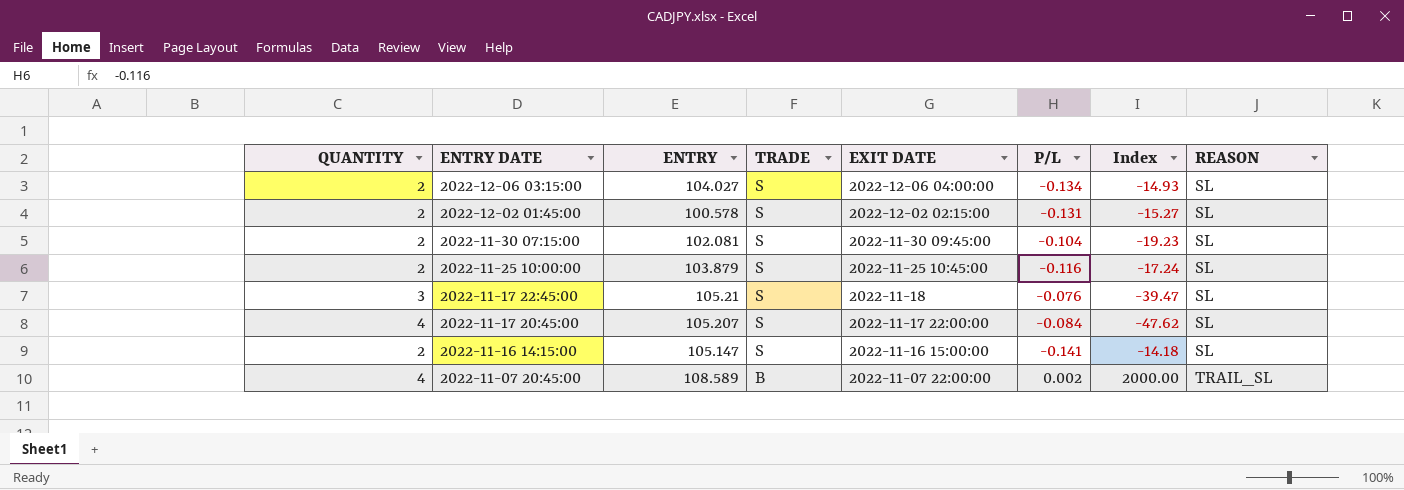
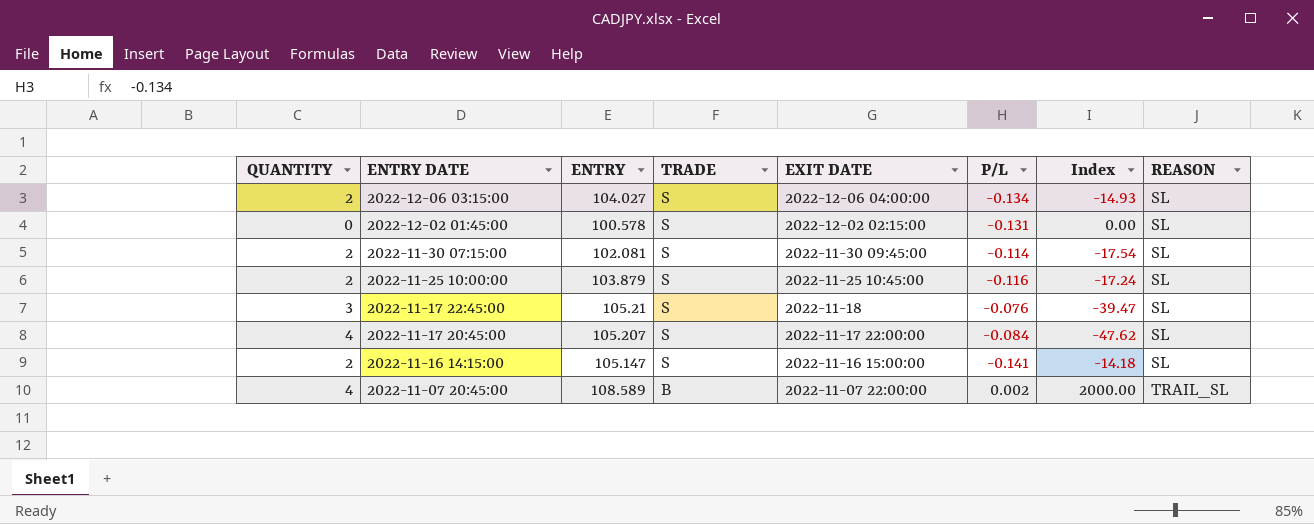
2022-12-02 01:45:00 | QUANTITY: 2 -> 0
2022-12-02 01:45:00 | Index: -15.27 -> 0.00
2022-11-30 07:15:00 | P/L: -0.104 -> -0.114
2022-11-30 07:15:00 | Index: -19.23 -> -17.54

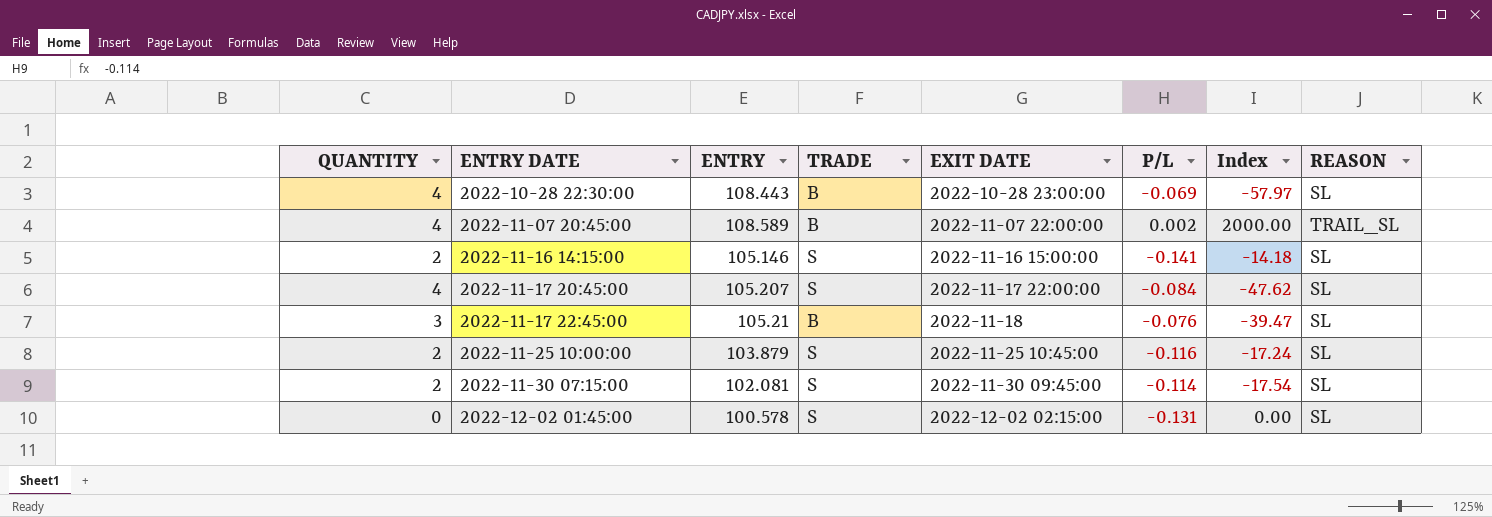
row order: ENTRY DATE descending -> ENTRY DATE ascending
row 2022-12-06 03:15:00: 2 | 104.027 | S | 2022-12-06 04:00:00 | -0.134 | -14.93 | SL -> none
row 2022-10-28 22:30:00: none -> 4 | 108.443 | B | 2022-10-28 23:00:00 | -0.069 | -57.97 | SL
2022-11-16 14:15:00 | ENTRY: 105.147 -> 105.146
2022-11-17 22:45:00 | TRADE: S -> B

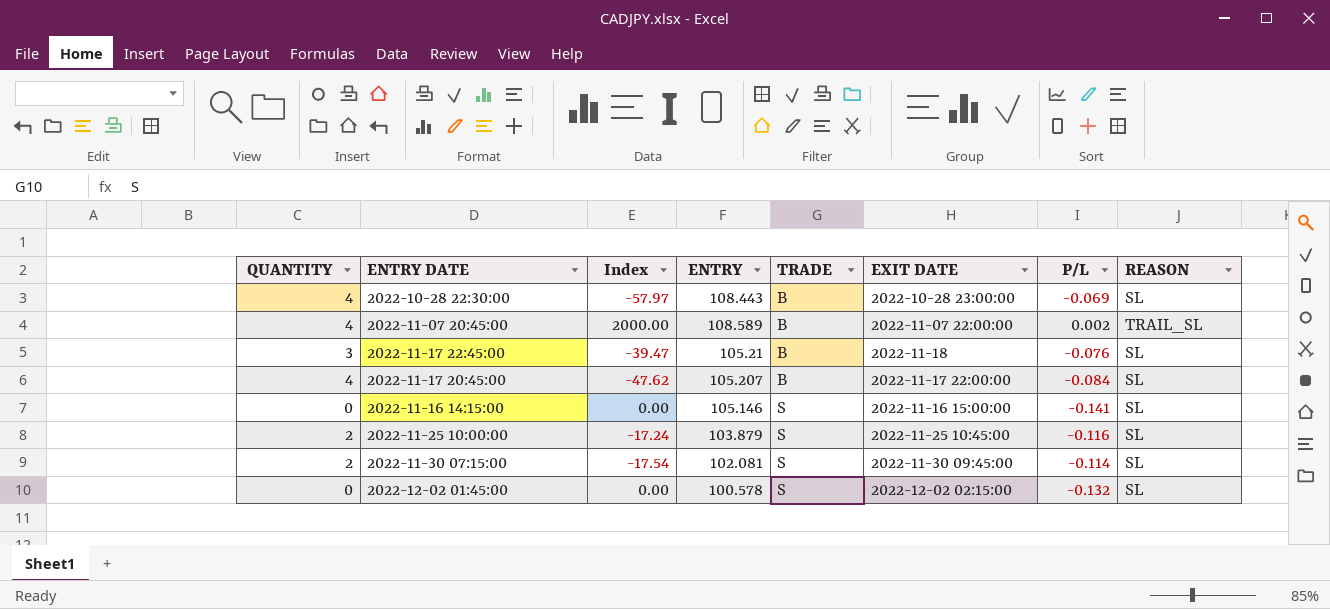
row order: ENTRY DATE ascending -> TRADE ascending
column Index | position: 7 -> 3
2022-11-17 20:45:00 | TRADE: S -> B
2022-11-16 14:15:00 | QUANTITY: 2 -> 0
2022-11-16 14:15:00 | Index: -14.18 -> 0.00
2022-12-02 01:45:00 | P/L: -0.131 -> -0.132

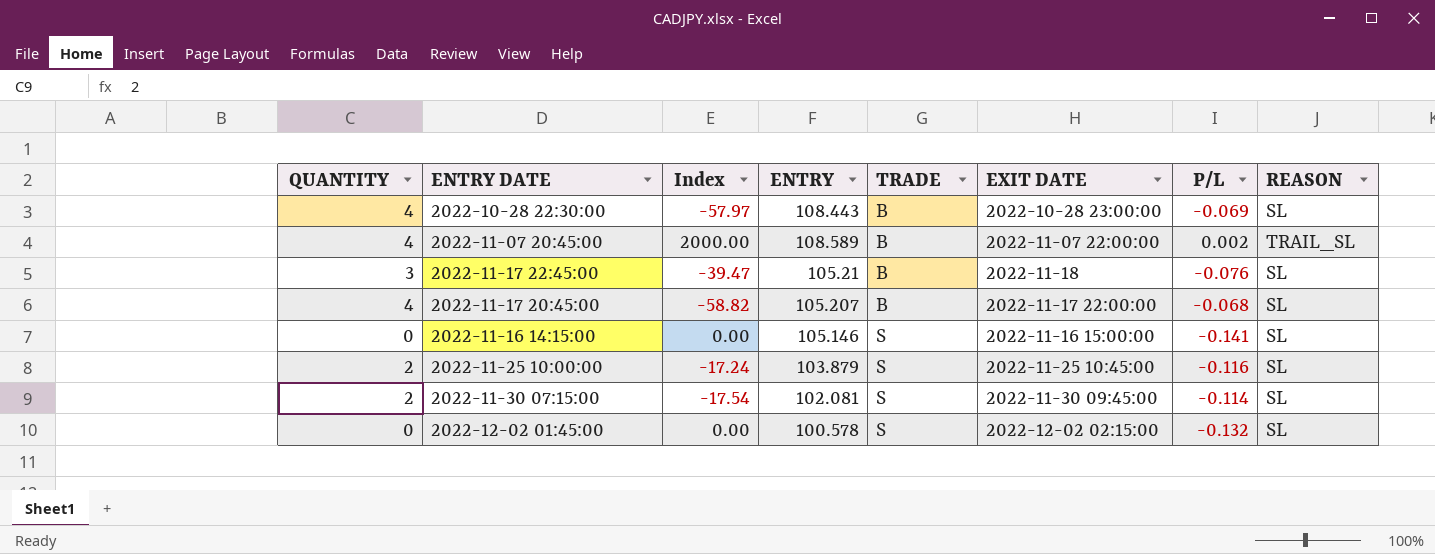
2022-11-17 20:45:00 | Index: -47.62 -> -58.82
2022-11-17 20:45:00 | P/L: -0.084 -> -0.068

